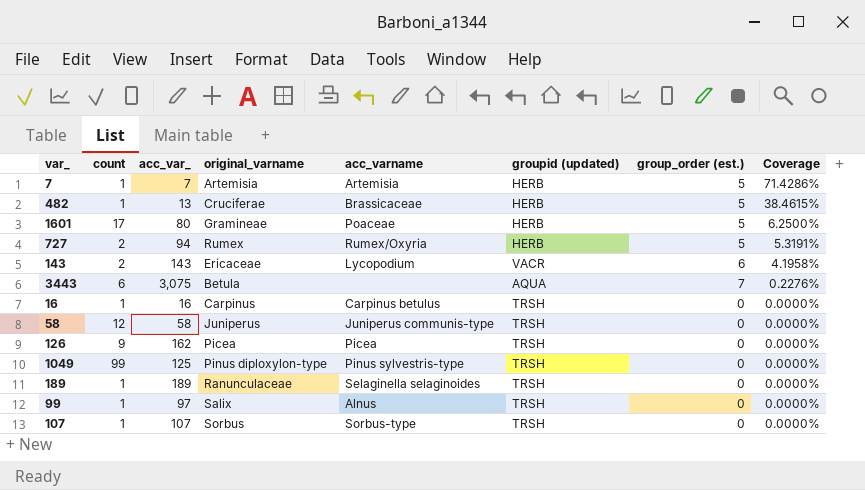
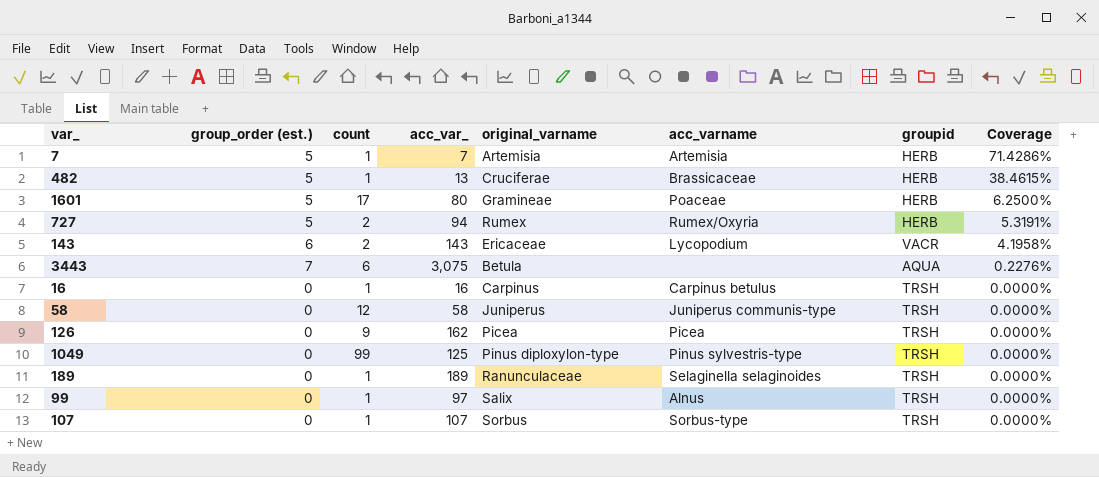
column group_order (est.) | position: 7 -> 2
column name: groupid (updated) -> groupid

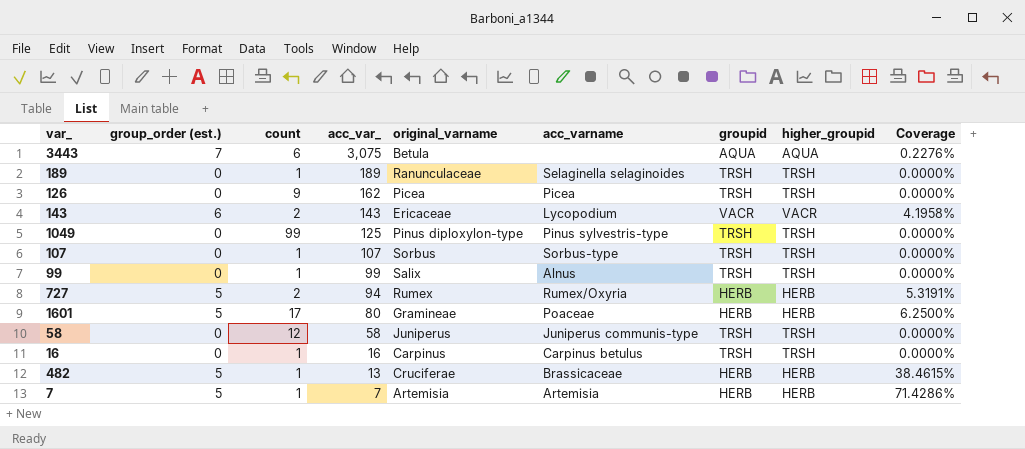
row order: Coverage descending -> acc_var_ descending
column higher_groupid | position: none -> 8
99 | acc_var_: 97 -> 99

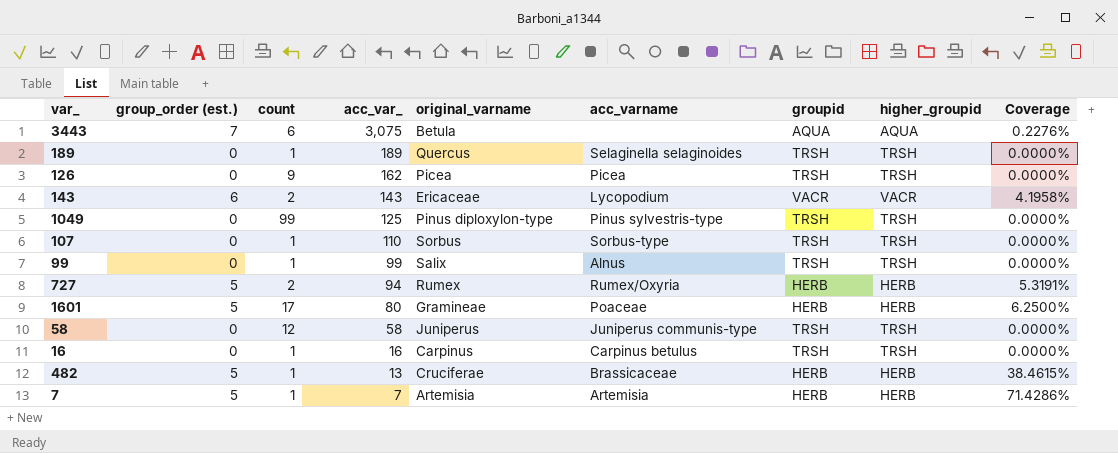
189 | original_varname: Ranunculaceae -> Quercus
107 | acc_var_: 107 -> 110

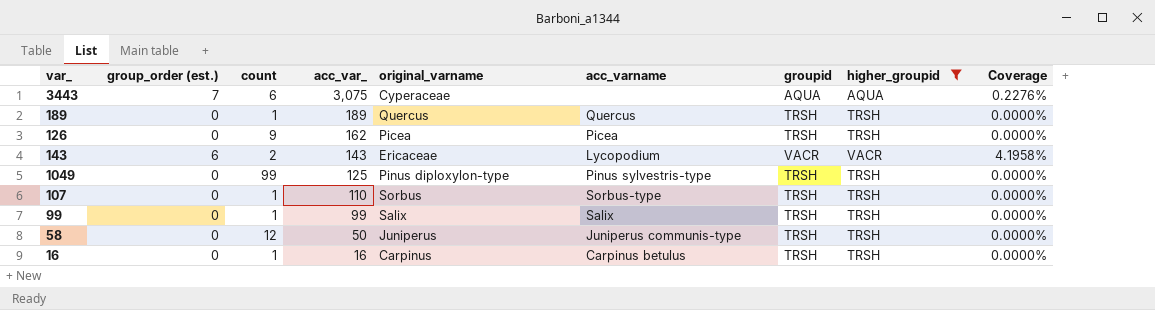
filter: none -> higher_groupid != HERB
3443 | original_varname: Betula -> Cyperaceae
189 | acc_varname: Selaginella selaginoides -> Quercus
99 | acc_varname: Alnus -> Salix
58 | acc_var_: 58 -> 50

